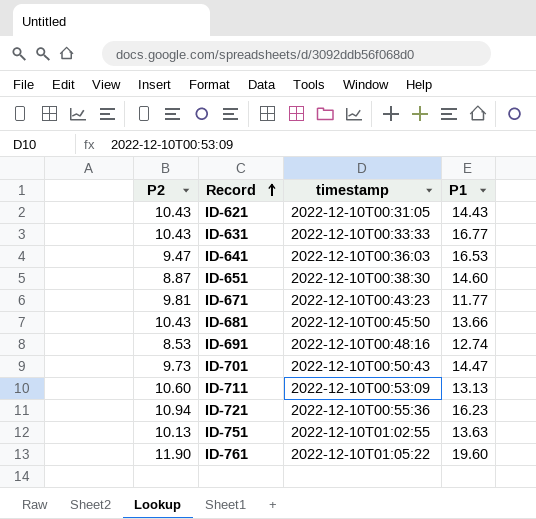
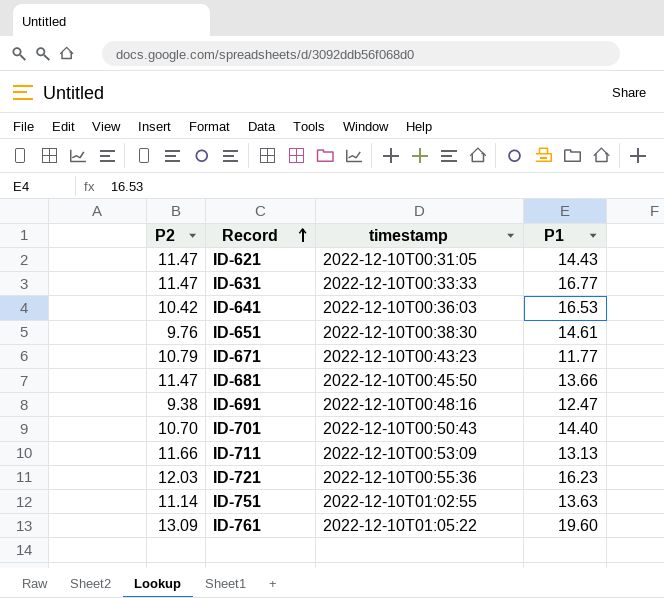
ID-621 | P2: 10.43 -> 11.47
ID-631 | P2: 10.43 -> 11.47
ID-641 | P2: 9.47 -> 10.42
ID-651 | P2: 8.87 -> 9.76
ID-651 | P1: 14.60 -> 14.61
ID-671 | P2: 9.81 -> 10.79
ID-681 | P2: 10.43 -> 11.47
ID-691 | P2: 8.53 -> 9.38
ID-691 | P1: 12.74 -> 12.47
ID-701 | P2: 9.73 -> 10.70
ID-701 | P1: 14.47 -> 14.40
ID-711 | P2: 10.60 -> 11.66
ID-721 | P2: 10.94 -> 12.03
ID-751 | P2: 10.13 -> 11.14
ID-761 | P2: 11.90 -> 13.09

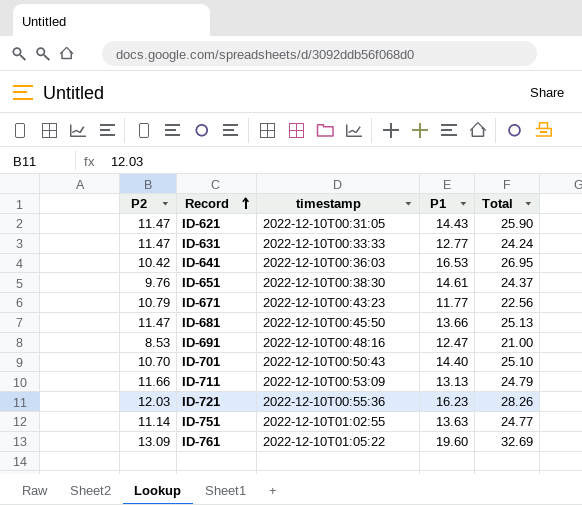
column Total | formula: none -> [P2] + [P1]
ID-631 | P1: 16.77 -> 12.77
ID-691 | P2: 9.38 -> 8.53

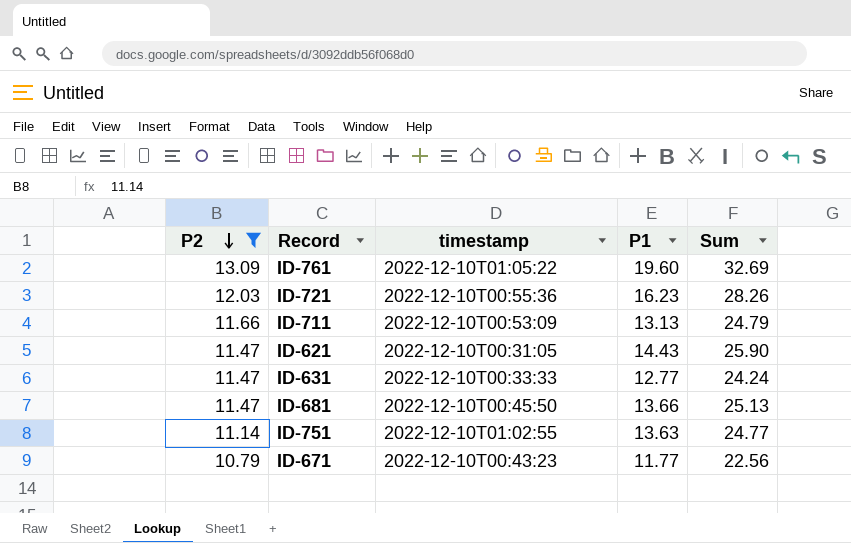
filter: none -> P2 >= 10.79
row order: Record ascending -> P2 descending
column name: Total -> Sum

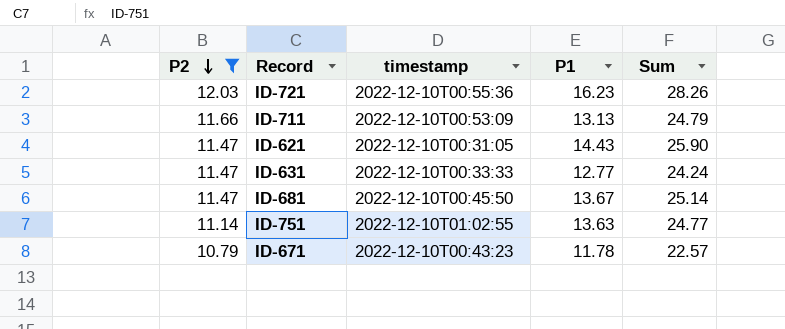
row ID-761: 13.09 | 2022-12-10T01:05:22 | 19.60 | 32.69 -> none
ID-681 | P1: 13.66 -> 13.67
ID-681 | Sum: 25.13 -> 25.14
ID-671 | P1: 11.77 -> 11.78
ID-671 | Sum: 22.56 -> 22.57

